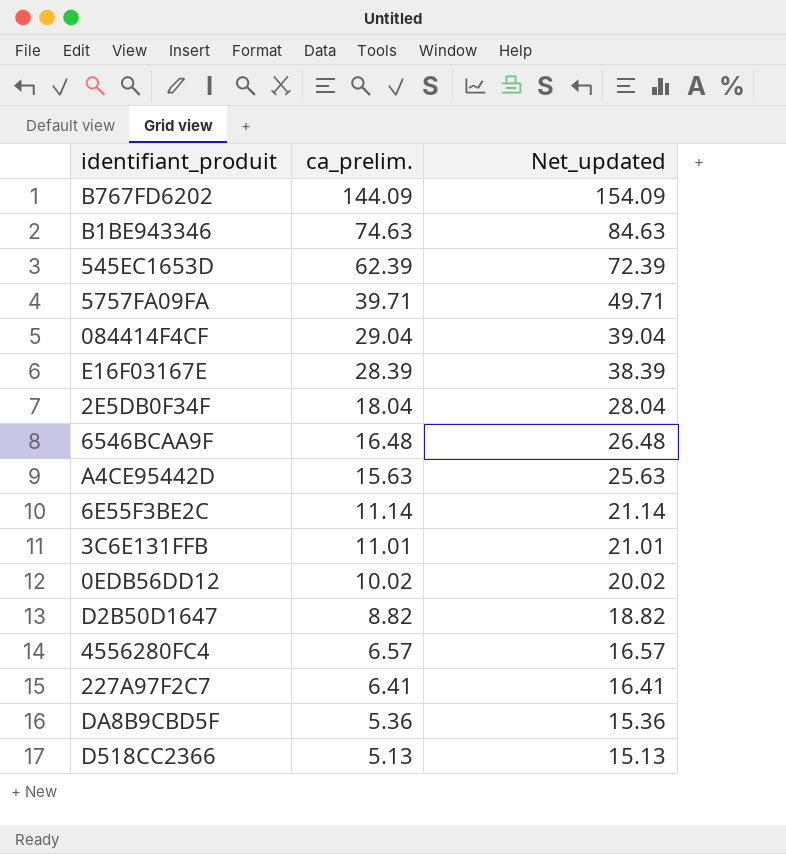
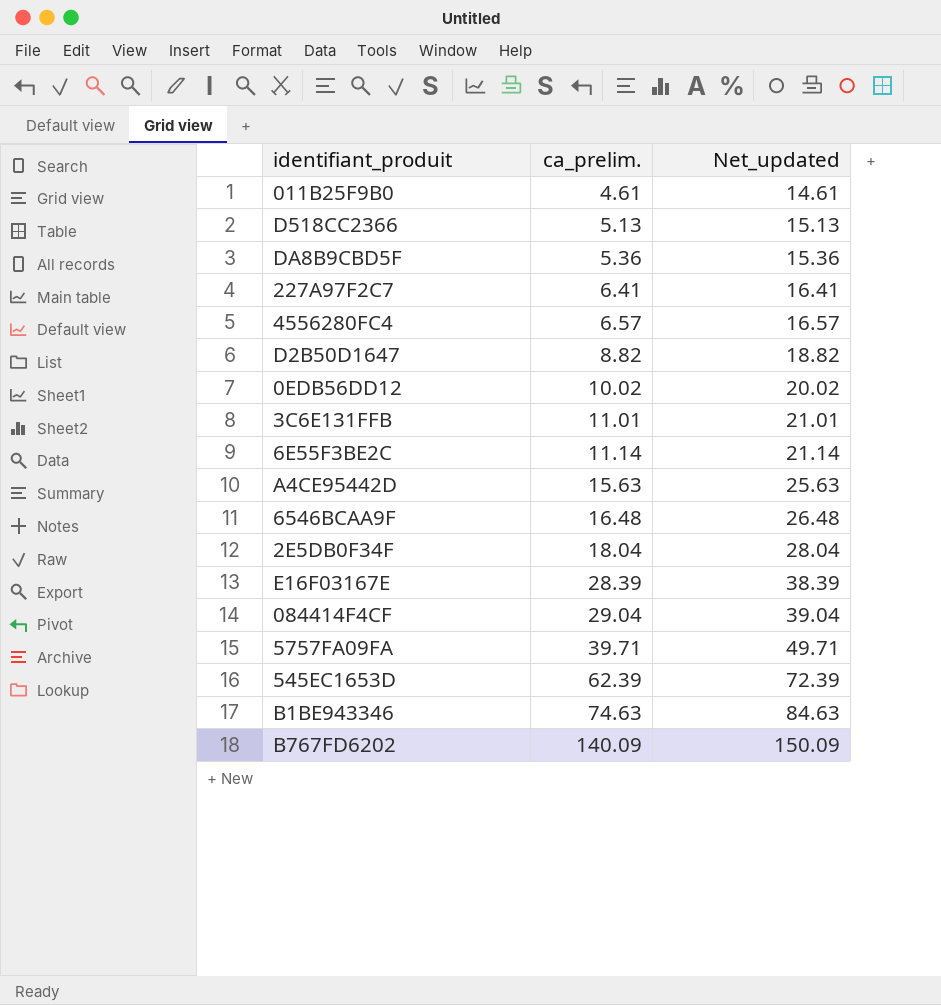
row order: ca_prelim. descending -> ca_prelim. ascending
row 011B25F9B0: none -> 4.61 | 14.61
B767FD6202 | ca_prelim.: 144.09 -> 140.09
B767FD6202 | Net_updated: 154.09 -> 150.09

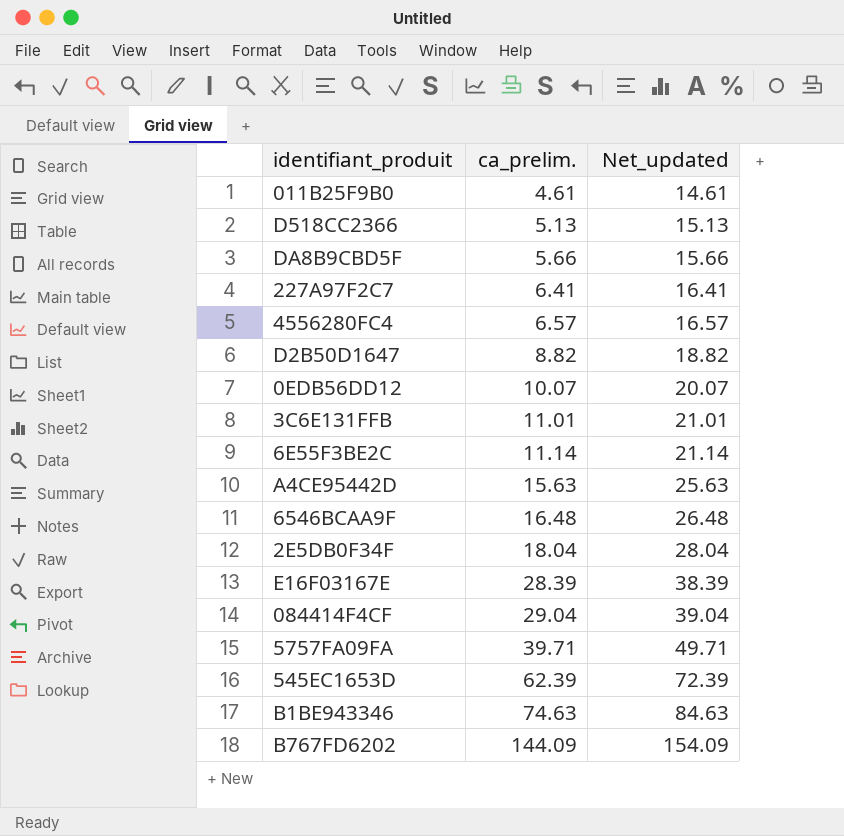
DA8B9CBD5F | ca_prelim.: 5.36 -> 5.66
DA8B9CBD5F | Net_updated: 15.36 -> 15.66
0EDB56DD12 | ca_prelim.: 10.02 -> 10.07
0EDB56DD12 | Net_updated: 20.02 -> 20.07
B767FD6202 | ca_prelim.: 140.09 -> 144.09
B767FD6202 | Net_updated: 150.09 -> 154.09

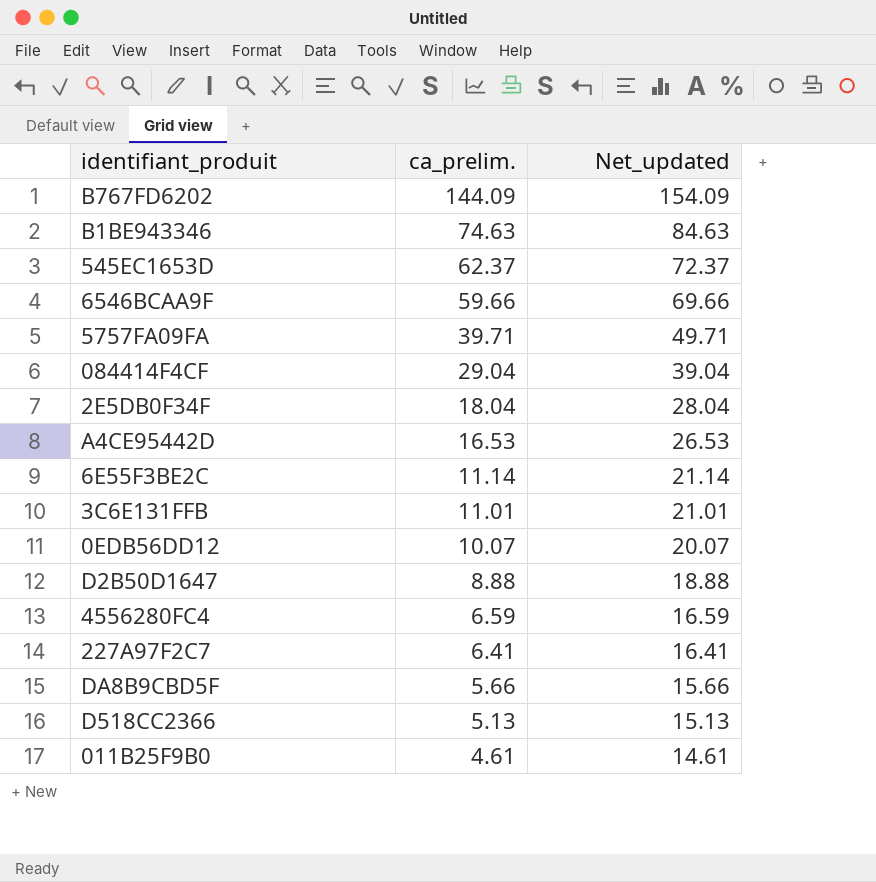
row order: ca_prelim. ascending -> ca_prelim. descending
row E16F03167E: 28.39 | 38.39 -> none
545EC1653D | ca_prelim.: 62.39 -> 62.37
545EC1653D | Net_updated: 72.39 -> 72.37
6546BCAA9F | ca_prelim.: 16.48 -> 59.66
6546BCAA9F | Net_updated: 26.48 -> 69.66
A4CE95442D | ca_prelim.: 15.63 -> 16.53
A4CE95442D | Net_updated: 25.63 -> 26.53
D2B50D1647 | ca_prelim.: 8.82 -> 8.88
D2B50D1647 | Net_updated: 18.82 -> 18.88
4556280FC4 | ca_prelim.: 6.57 -> 6.59
4556280FC4 | Net_updated: 16.57 -> 16.59

